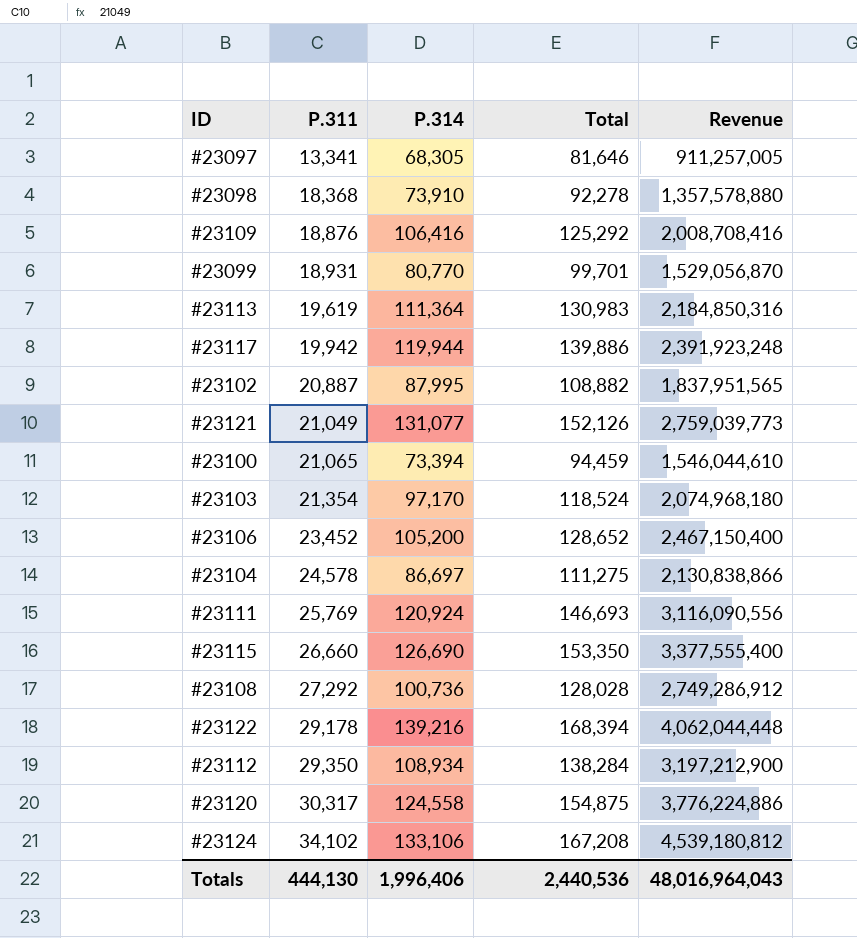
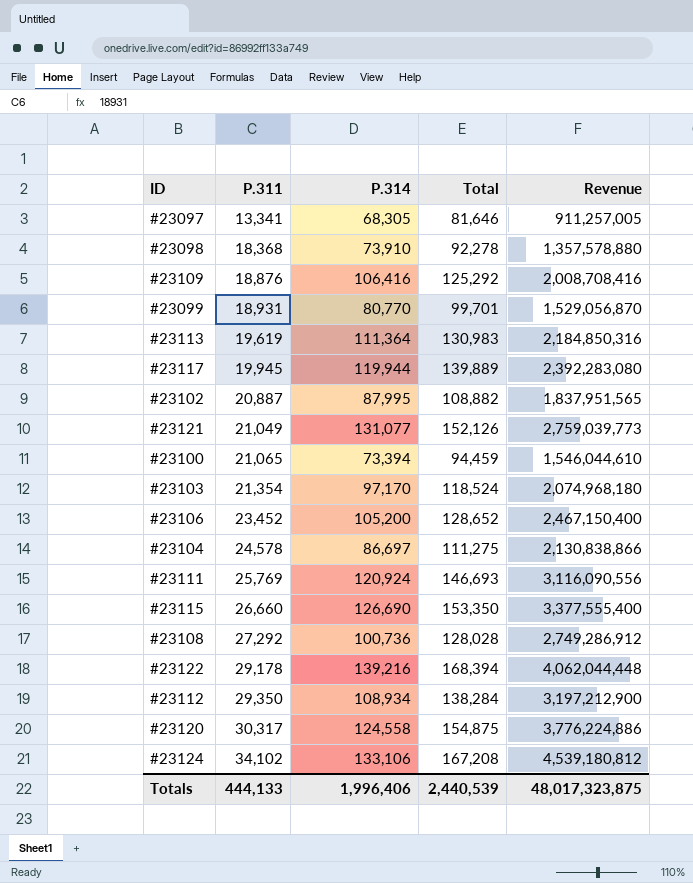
#23117 | P.311: 19,942 -> 19,945
#23117 | Total: 139,886 -> 139,889
#23117 | Revenue: 2,391,923,248 -> 2,392,283,080
Totals | P.311: 444,130 -> 444,133
Totals | Total: 2,440,536 -> 2,440,539
Totals | Revenue: 48,016,964,043 -> 48,017,323,875

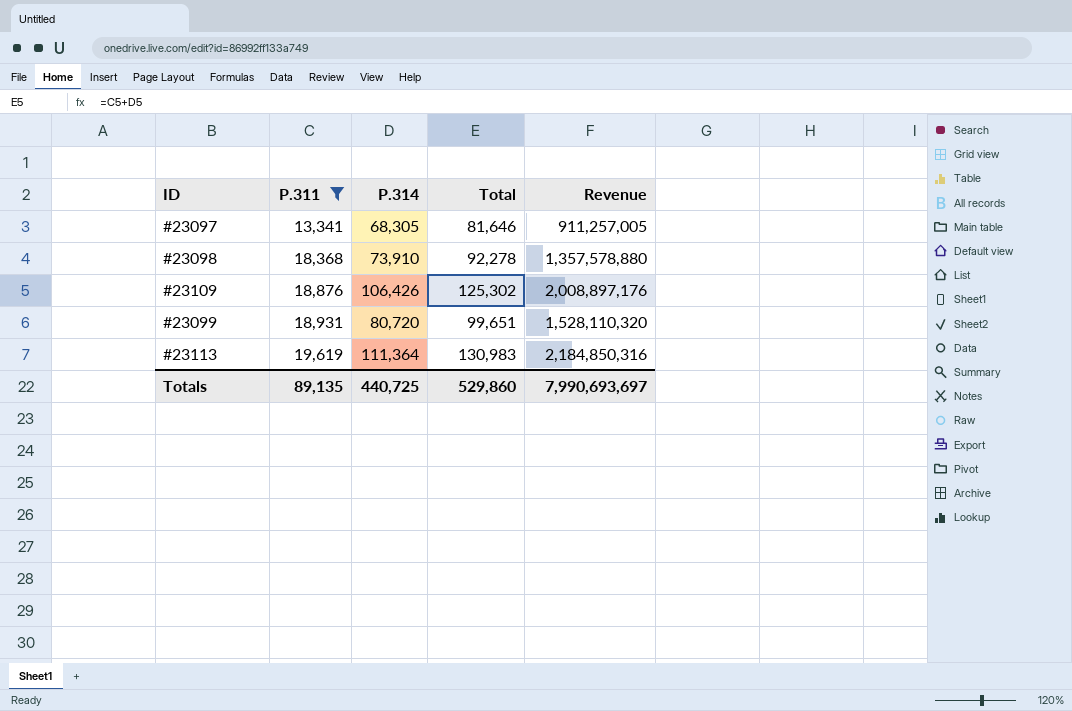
filter: none -> P.311 <= 19,619
#23109 | P.314: 106,416 -> 106,426
#23109 | Total: 125,292 -> 125,302
#23109 | Revenue: 2,008,708,416 -> 2,008,897,176
#23099 | P.314: 80,770 -> 80,720
#23099 | Total: 99,701 -> 99,651
#23099 | Revenue: 1,529,056,870 -> 1,528,110,320
Totals | P.311: 444,133 -> 89,135
Totals | P.314: 1,996,406 -> 440,725
Totals | Total: 2,440,539 -> 529,860
Totals | Revenue: 48,017,323,875 -> 7,990,693,697

